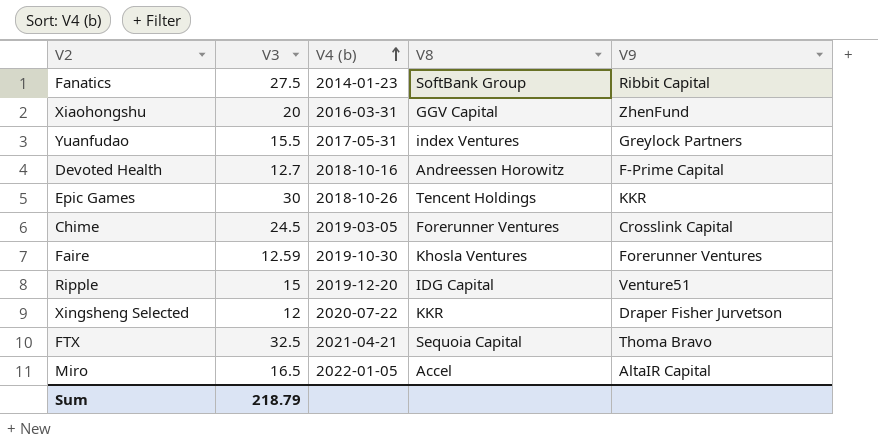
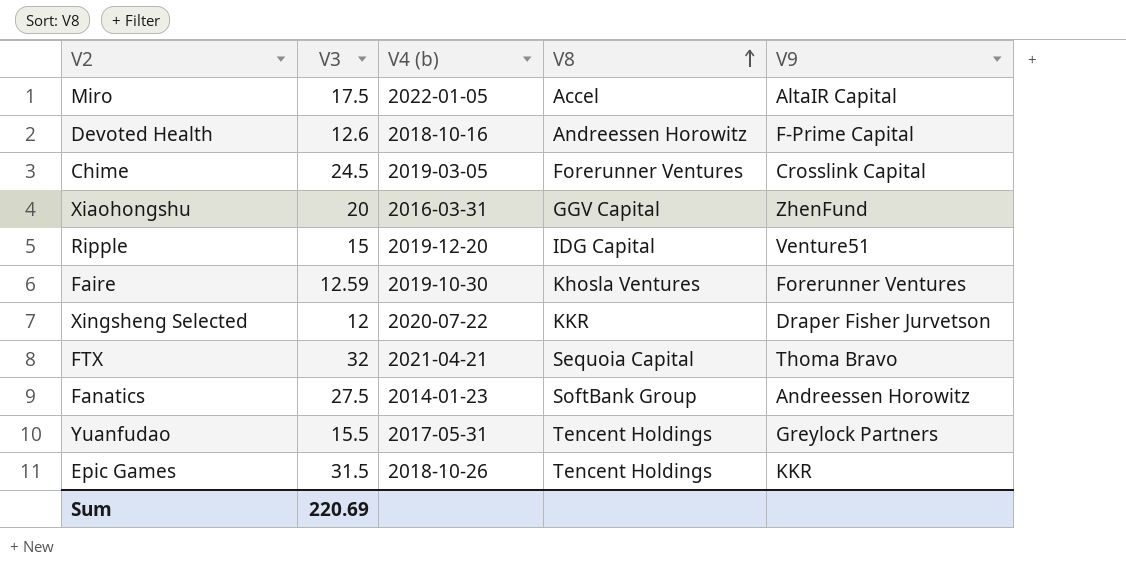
row order: V4 (b) ascending -> V8 ascending
Miro | V3: 16.5 -> 17.5
Devoted Health | V3: 12.7 -> 12.6
FTX | V3: 32.5 -> 32
Fanatics | V9: Ribbit Capital -> Andreessen Horowitz
Yuanfudao | V8: index Ventures -> Tencent Holdings
Epic Games | V3: 30 -> 31.5
Sum | V3: 218.79 -> 220.69

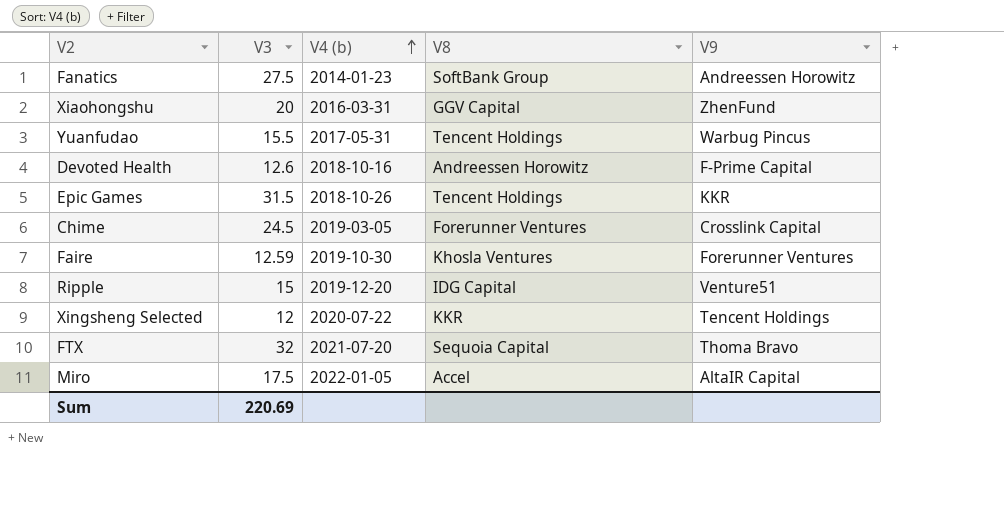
row order: V8 ascending -> V4 (b) ascending
Yuanfudao | V9: Greylock Partners -> Warbug Pincus
Xingsheng Selected | V9: Draper Fisher Jurvetson -> Tencent Holdings
FTX | V4 (b): 2021-04-21 -> 2021-07-20

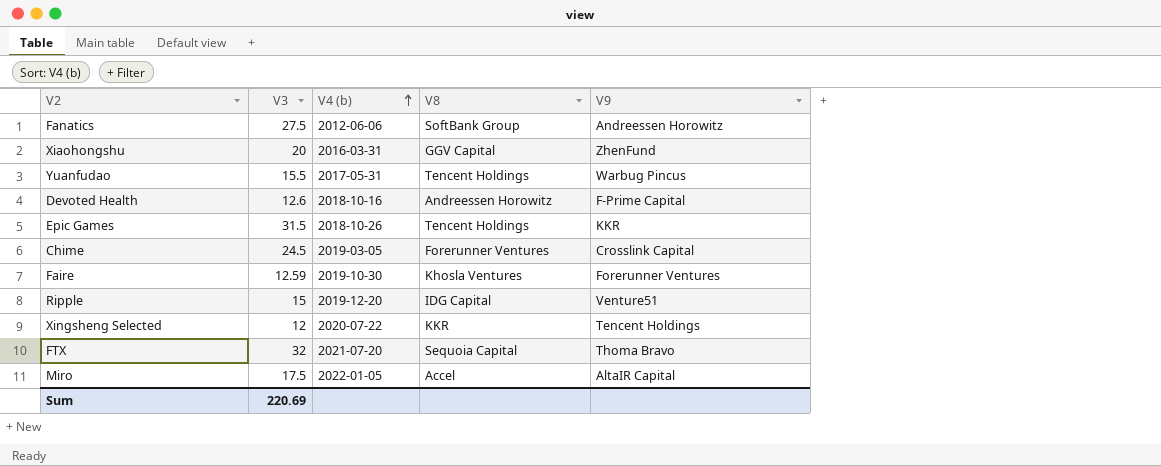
Fanatics | V4 (b): 2014-01-23 -> 2012-06-06

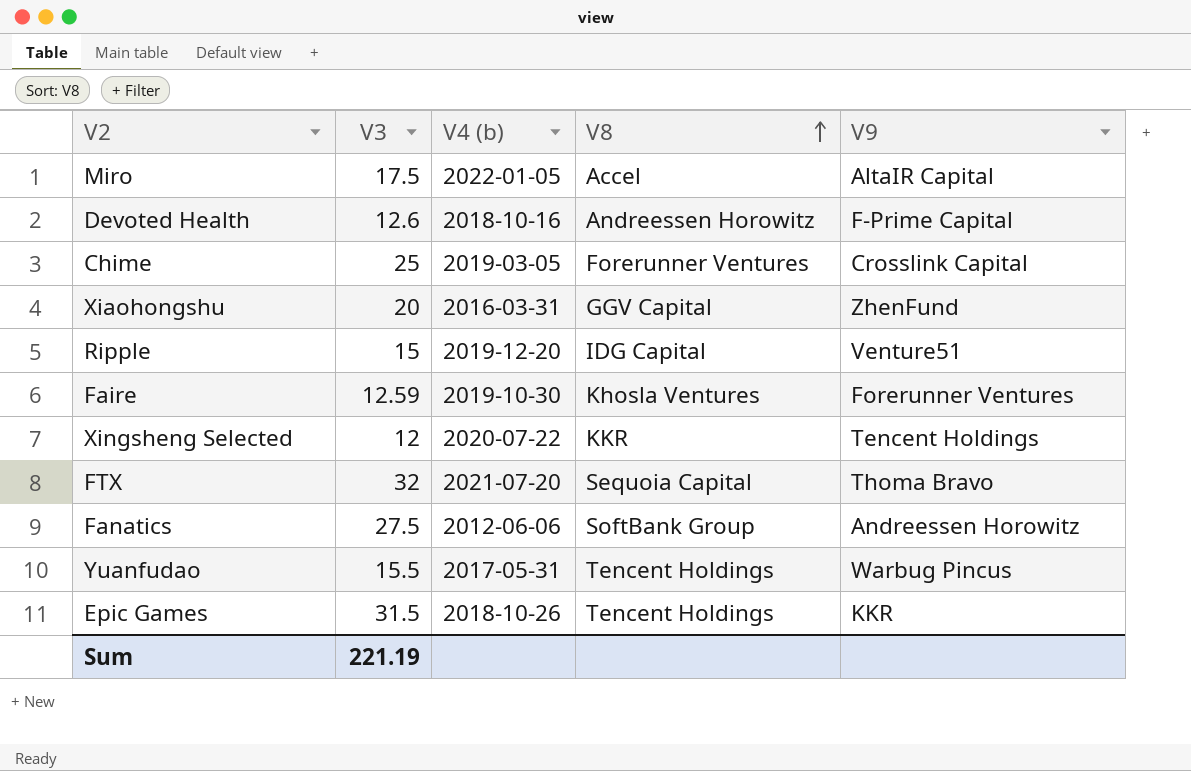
row order: V4 (b) ascending -> V8 ascending
Chime | V3: 24.5 -> 25
Sum | V3: 220.69 -> 221.19

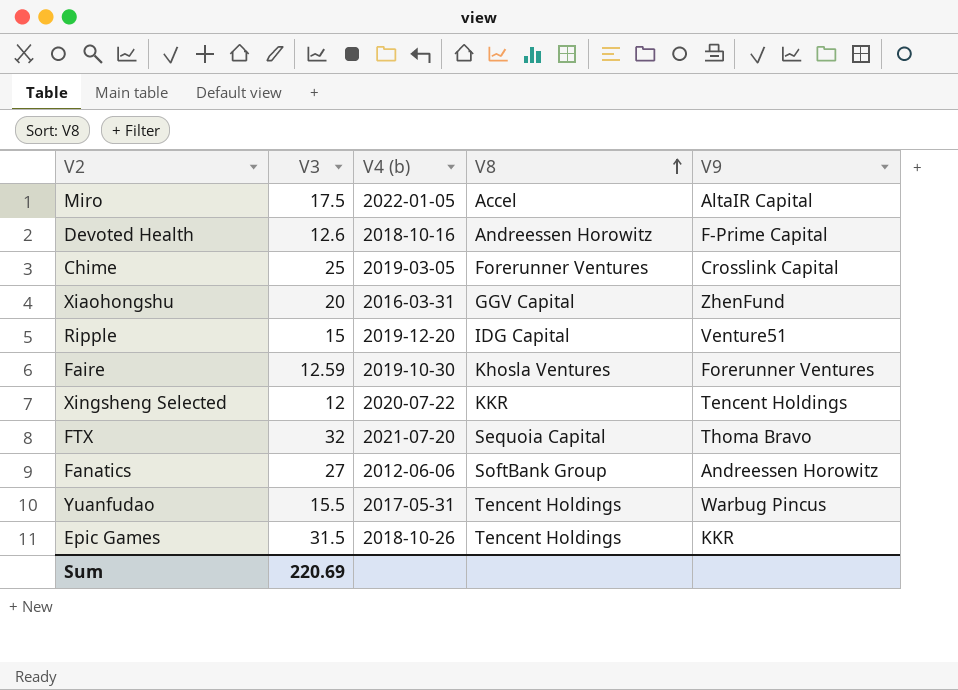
Fanatics | V3: 27.5 -> 27
Sum | V3: 221.19 -> 220.69

